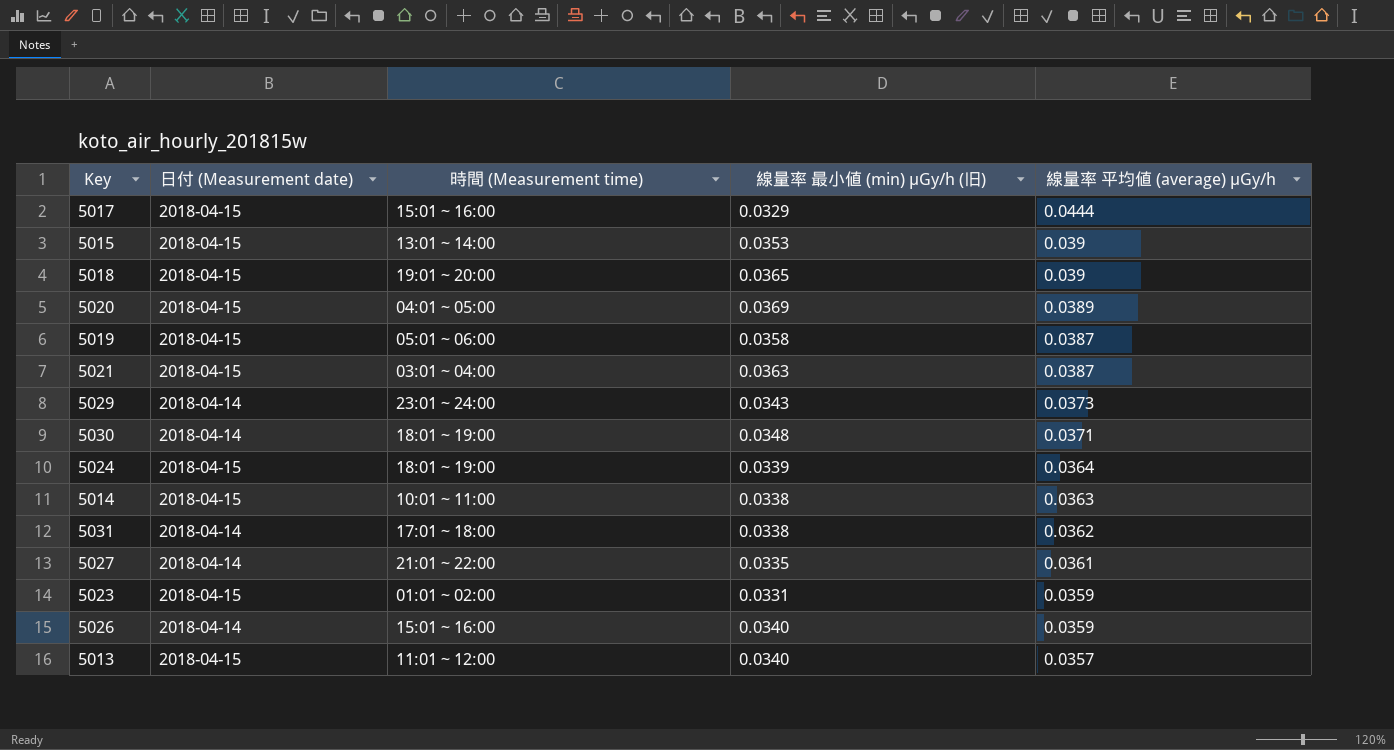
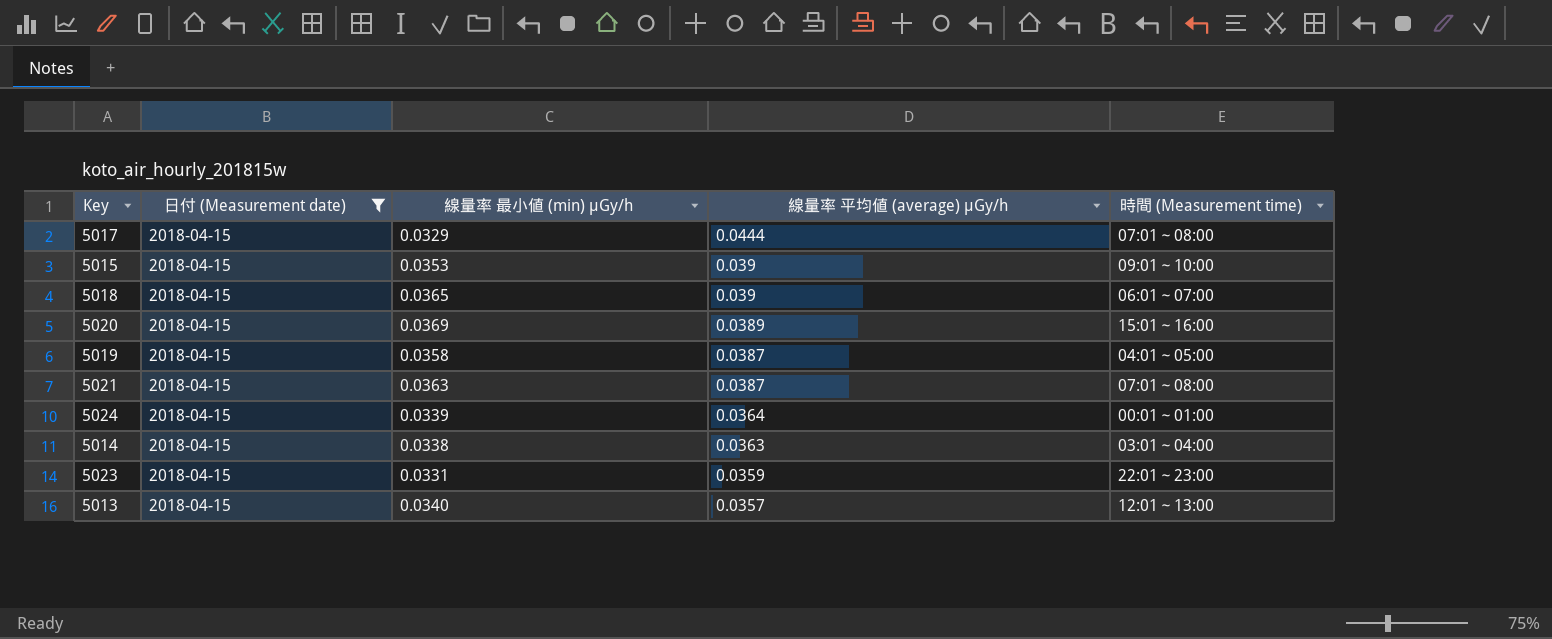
filter: none -> 日付 (Measurement date) = 2018-04-15
column name: 線量率 最小値 (min) μGy/h (旧) -> 線量率 最小値 (min) μGy/h
column 時間 (Measurement time) | position: 3 -> 5
5017 | 時間 (Measurement time): 15:01～16:00 -> 07:01～08:00
5015 | 時間 (Measurement time): 13:01～14:00 -> 09:01～10:00
5018 | 時間 (Measurement time): 19:01～20:00 -> 06:01～07:00
5020 | 時間 (Measurement time): 04:01～05:00 -> 15:01～16:00
5019 | 時間 (Measurement time): 05:01～06:00 -> 04:01～05:00
5021 | 時間 (Measurement time): 03:01～04:00 -> 07:01～08:00
5024 | 時間 (Measurement time): 18:01～19:00 -> 00:01～01:00
5014 | 時間 (Measurement time): 10:01～11:00 -> 03:01～04:00
5023 | 時間 (Measurement time): 01:01～02:00 -> 22:01～23:00
5013 | 時間 (Measurement time): 11:01～12:00 -> 12:01～13:00

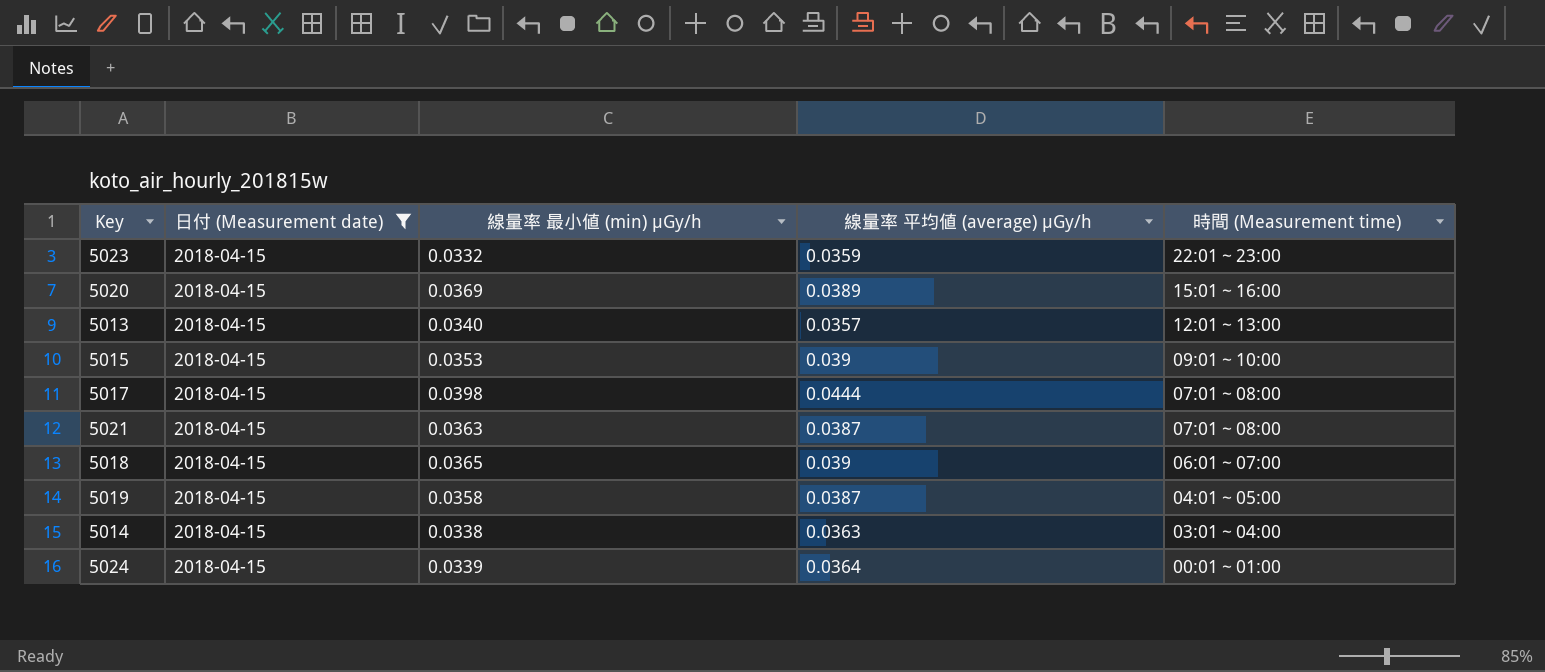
row order: 線量率 平均値 (average) μGy/h descending -> 時間 (Measurement time) descending
5023 | 線量率 最小値 (min) μGy/h: 0.0331 -> 0.0332
5017 | 線量率 最小値 (min) μGy/h: 0.0329 -> 0.0398

